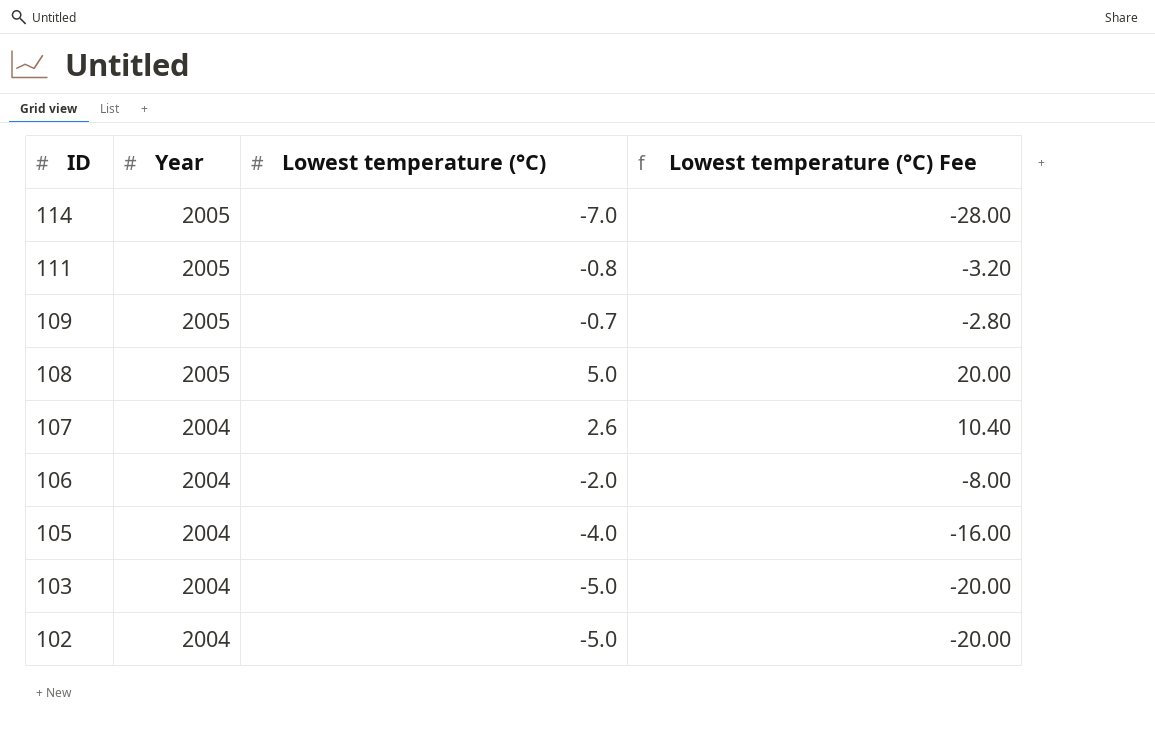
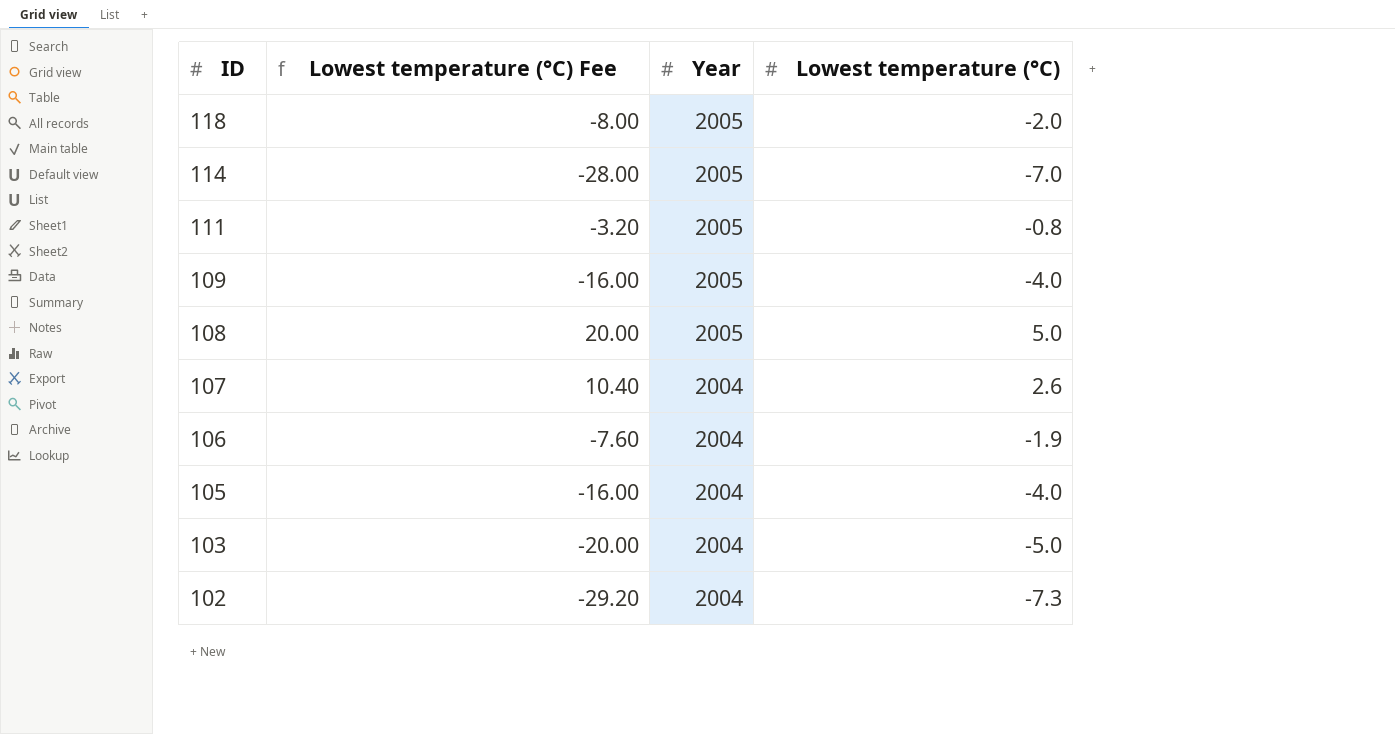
column Lowest temperature (°C) Fee | position: 4 -> 2
row 118: none -> -8.00 | 2005 | -2.0
109 | Lowest temperature (°C) Fee: -2.80 -> -16.00
109 | Lowest temperature (°C): -0.7 -> -4.0
106 | Lowest temperature (°C) Fee: -8.00 -> -7.60
106 | Lowest temperature (°C): -2.0 -> -1.9
102 | Lowest temperature (°C) Fee: -20.00 -> -29.20
102 | Lowest temperature (°C): -5.0 -> -7.3

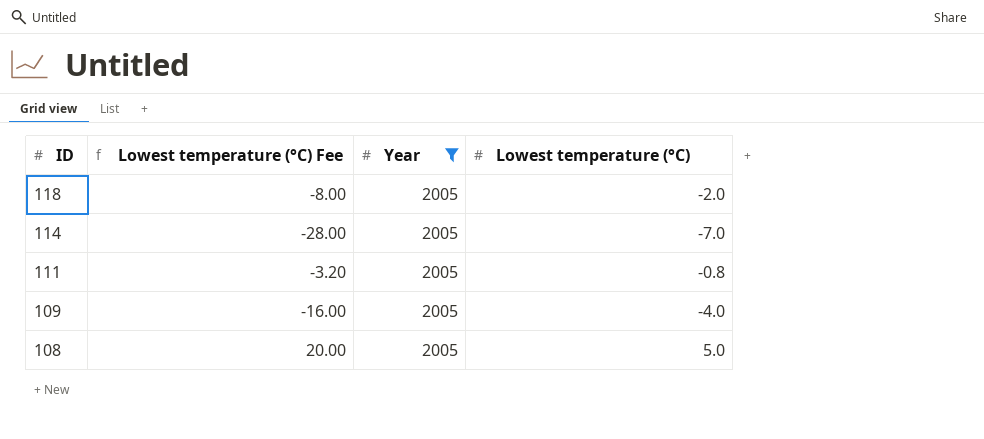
filter: none -> Year = 2005

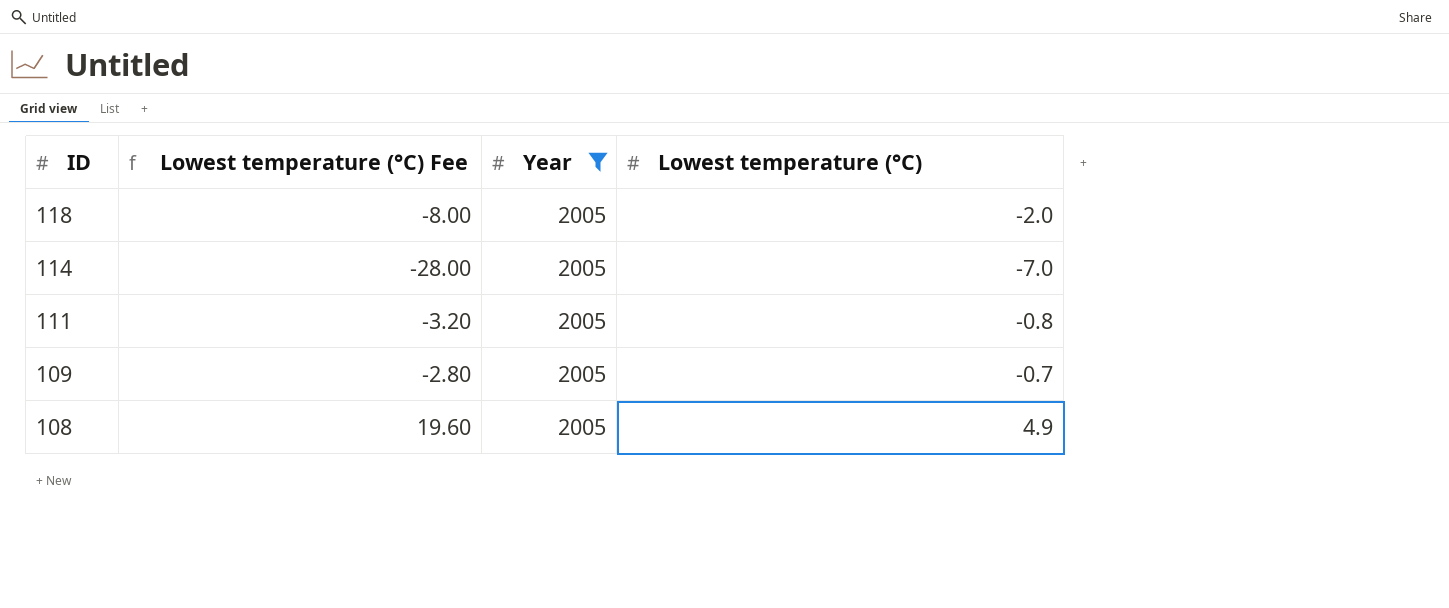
109 | Lowest temperature (°C) Fee: -16.00 -> -2.80
109 | Lowest temperature (°C): -4.0 -> -0.7
108 | Lowest temperature (°C) Fee: 20.00 -> 19.60
108 | Lowest temperature (°C): 5.0 -> 4.9

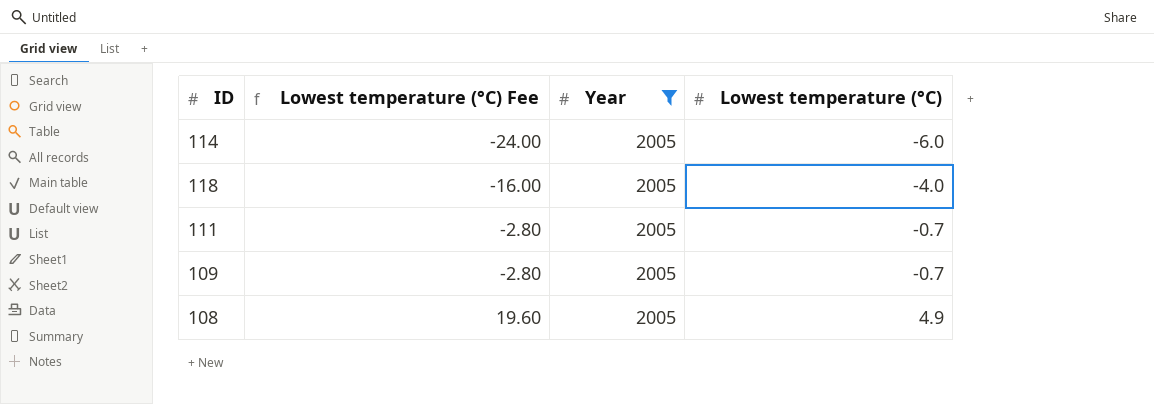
row order: ID descending -> Lowest temperature (°C) Fee ascending
114 | Lowest temperature (°C) Fee: -28.00 -> -24.00
114 | Lowest temperature (°C): -7.0 -> -6.0
118 | Lowest temperature (°C) Fee: -8.00 -> -16.00
118 | Lowest temperature (°C): -2.0 -> -4.0
111 | Lowest temperature (°C) Fee: -3.20 -> -2.80
111 | Lowest temperature (°C): -0.8 -> -0.7

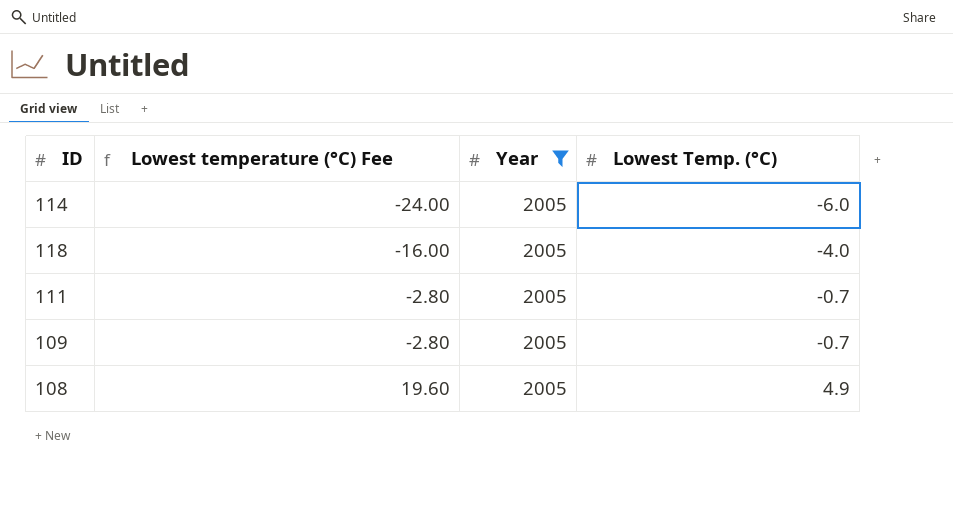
column name: Lowest temperature (°C) -> Lowest Temp. (°C)

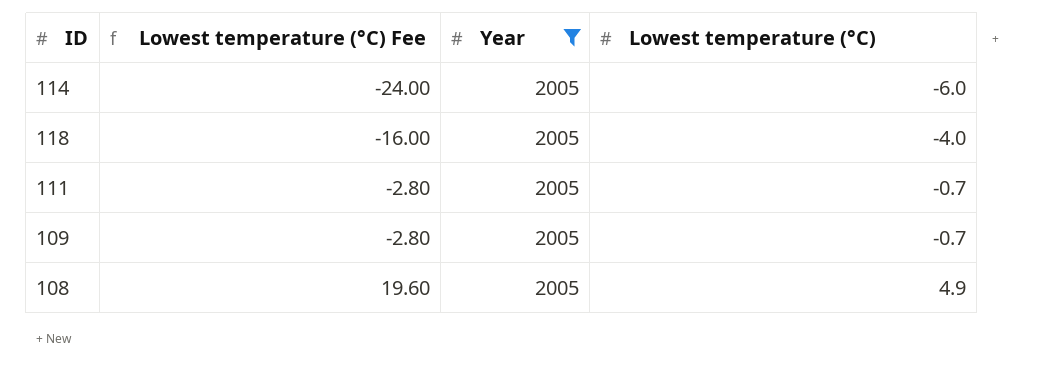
column name: Lowest Temp. (°C) -> Lowest temperature (°C)

